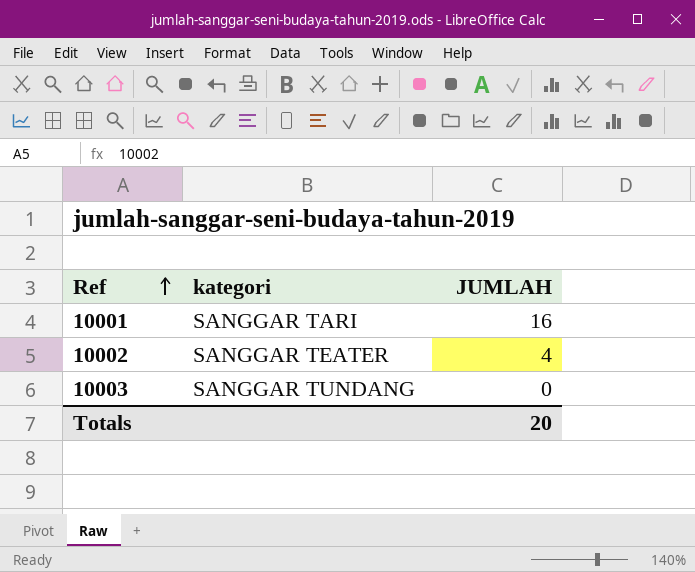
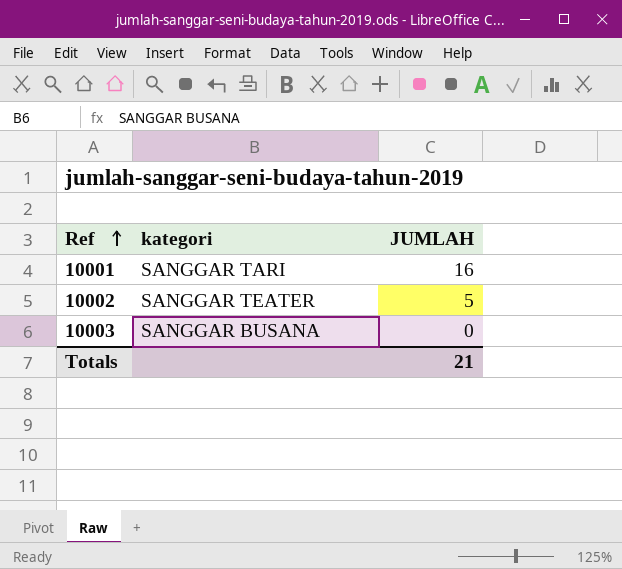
10002 | JUMLAH: 4 -> 5
10003 | kategori: SANGGAR TUNDANG -> SANGGAR BUSANA
Totals | JUMLAH: 20 -> 21

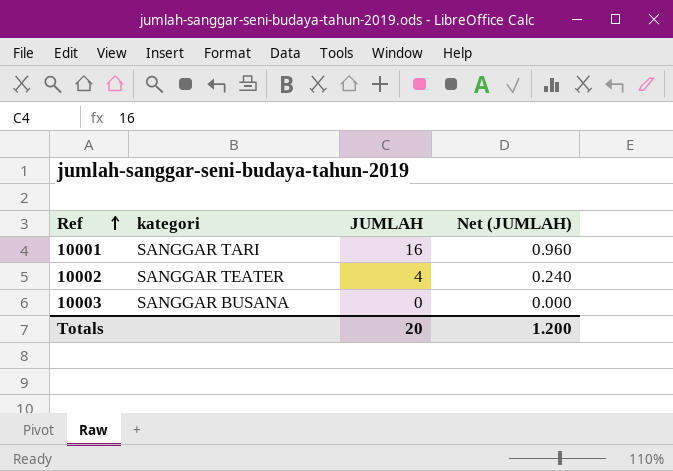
column Net (JUMLAH) | formula: none -> [JUMLAH] * 0.06
10002 | JUMLAH: 5 -> 4
Totals | JUMLAH: 21 -> 20

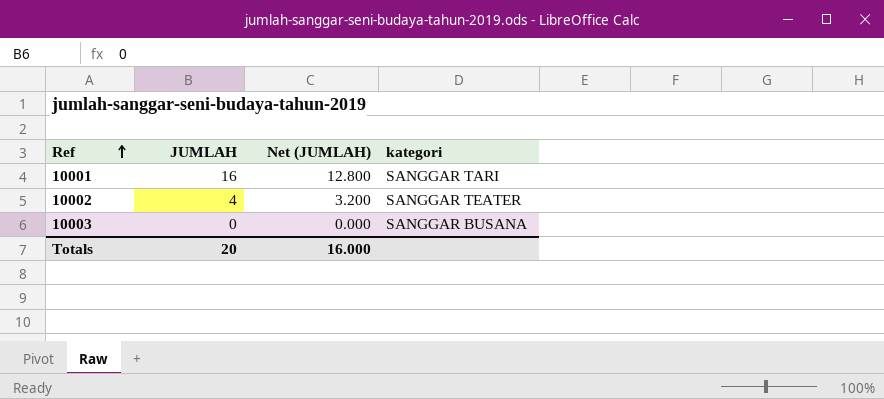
column Net (JUMLAH) | formula: [JUMLAH] * 0.06 -> [JUMLAH] * 0.8
column kategori | position: 2 -> 4
Totals | Net (JUMLAH): 1.200 -> 16.000

